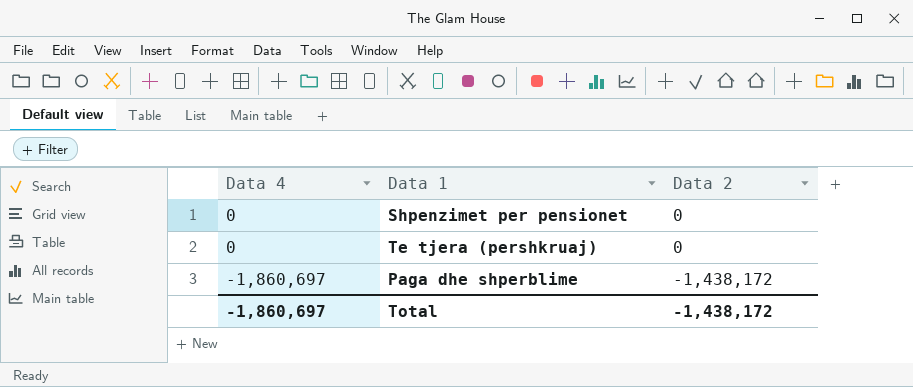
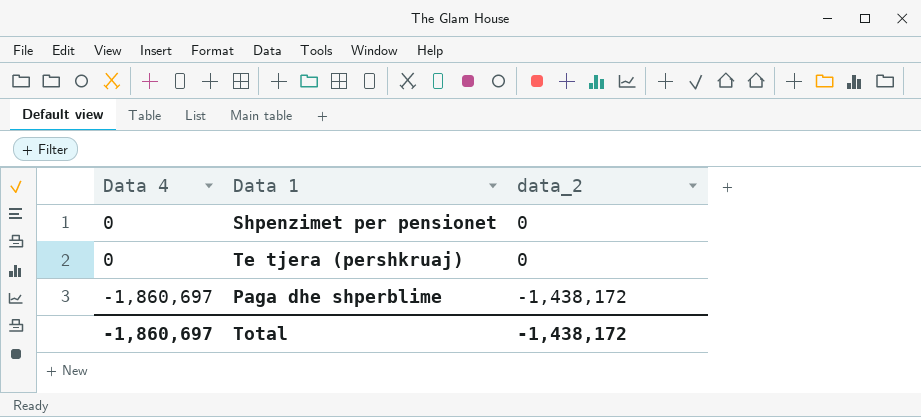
column name: Data 2 -> data_2

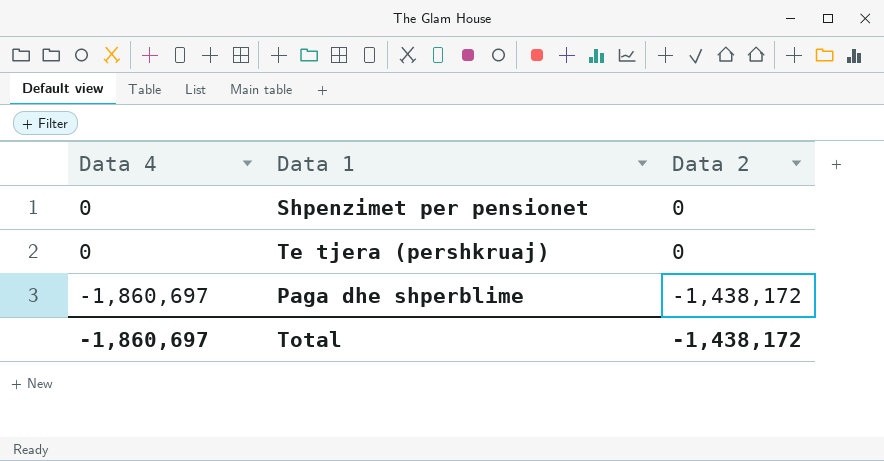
column name: data_2 -> Data 2

